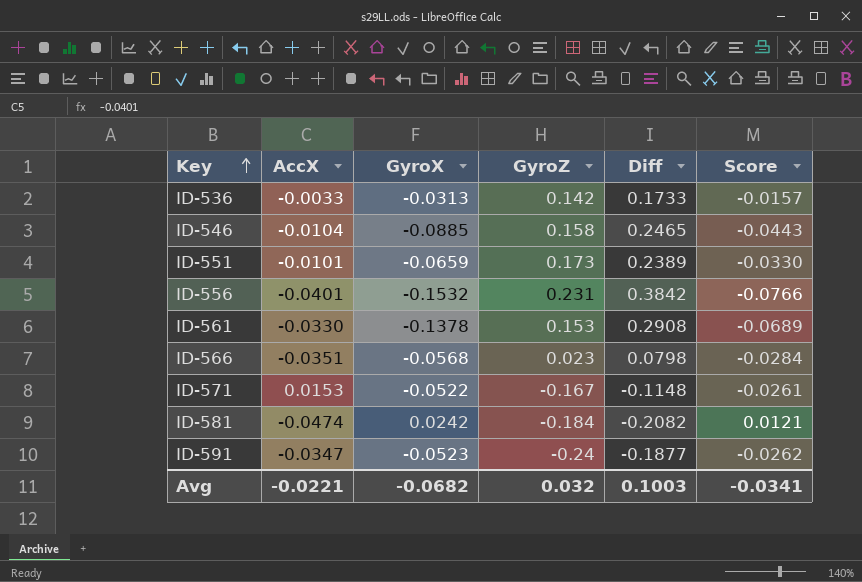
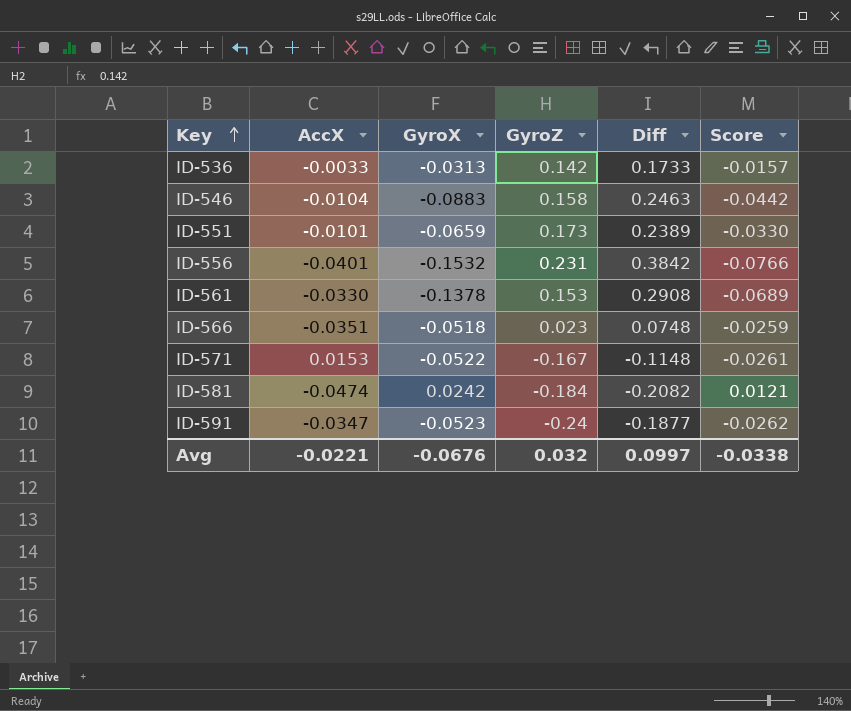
ID-546 | GyroX: -0.0885 -> -0.0883
ID-546 | Diff: 0.2465 -> 0.2463
ID-546 | Score: -0.0443 -> -0.0442
ID-566 | GyroX: -0.0568 -> -0.0518
ID-566 | Diff: 0.0798 -> 0.0748
ID-566 | Score: -0.0284 -> -0.0259
Avg | GyroX: -0.0682 -> -0.0676
Avg | Diff: 0.1003 -> 0.0997
Avg | Score: -0.0341 -> -0.0338

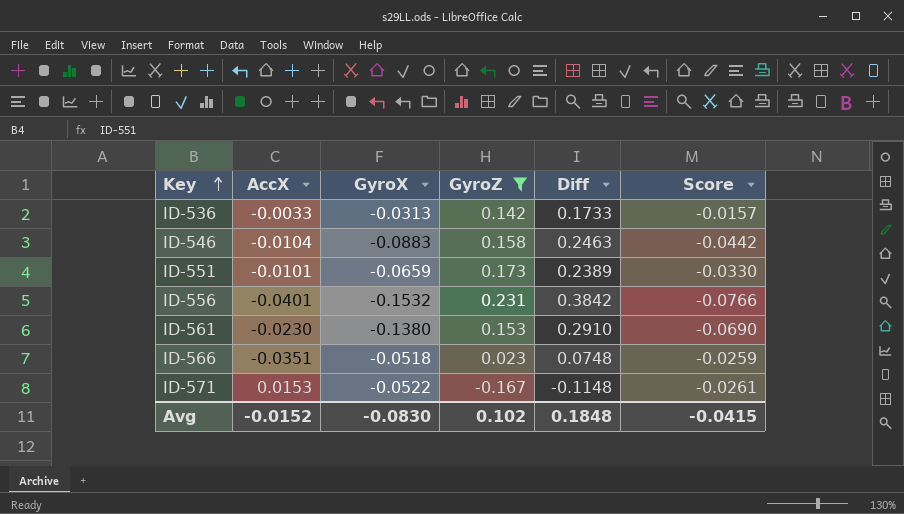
filter: none -> GyroZ >= -0.167
ID-561 | AccX: -0.0330 -> -0.0230
ID-561 | GyroX: -0.1378 -> -0.1380
ID-561 | Diff: 0.2908 -> 0.2910
ID-561 | Score: -0.0689 -> -0.0690
Avg | AccX: -0.0221 -> -0.0152
Avg | GyroX: -0.0676 -> -0.0830
Avg | GyroZ: 0.032 -> 0.102
Avg | Diff: 0.0997 -> 0.1848
Avg | Score: -0.0338 -> -0.0415

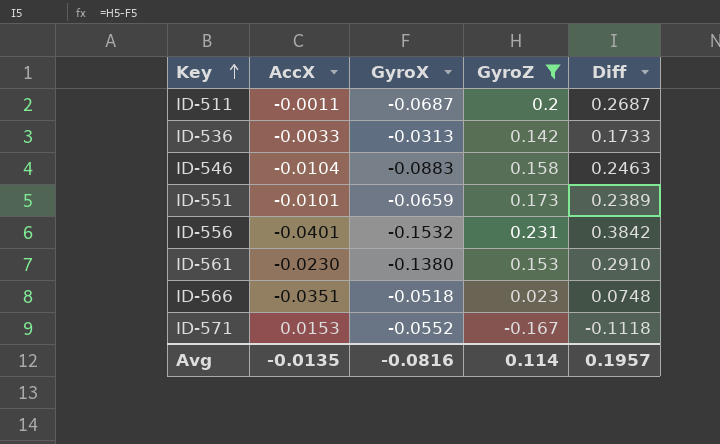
column Score | formula: [GyroX] * 0.5 -> none
row ID-511: none -> -0.0011 | -0.0687 | 0.2 | 0.2687
ID-571 | GyroX: -0.0522 -> -0.0552
ID-571 | Diff: -0.1148 -> -0.1118
Avg | AccX: -0.0152 -> -0.0135
Avg | GyroX: -0.0830 -> -0.0816
Avg | GyroZ: 0.102 -> 0.114
Avg | Diff: 0.1848 -> 0.1957

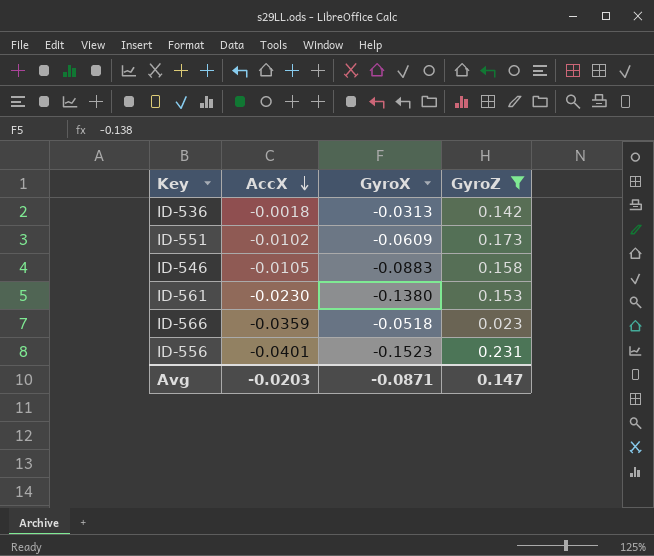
row order: Key ascending -> AccX descending
column Diff | formula: [GyroZ] - [GyroX] -> none
row ID-511: -0.0011 | -0.0687 | 0.2 | 0.2687 -> none
row ID-571: 0.0153 | -0.0552 | -0.167 | -0.1118 -> none
ID-536 | AccX: -0.0033 -> -0.0018
ID-551 | AccX: -0.0101 -> -0.0102
ID-551 | GyroX: -0.0659 -> -0.0609
ID-546 | AccX: -0.0104 -> -0.0105
ID-566 | AccX: -0.0351 -> -0.0359
ID-556 | GyroX: -0.1532 -> -0.1523
Avg | AccX: -0.0135 -> -0.0203
Avg | GyroX: -0.0816 -> -0.0871
Avg | GyroZ: 0.114 -> 0.147

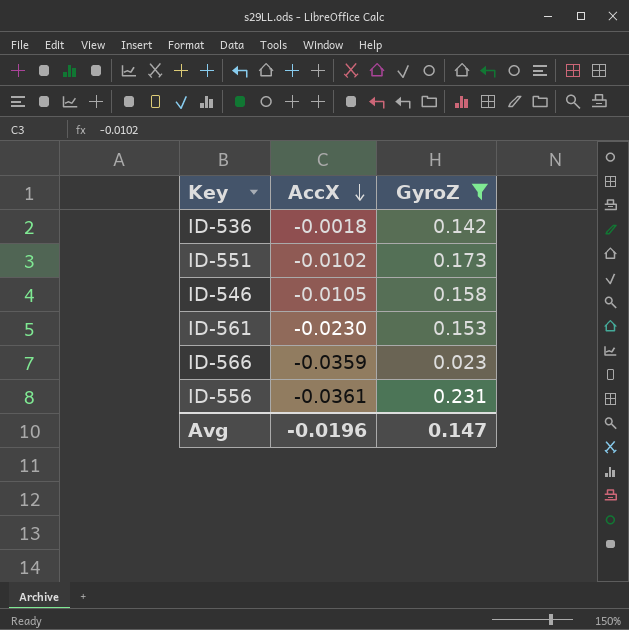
column GyroX | position: 3 -> none
ID-556 | AccX: -0.0401 -> -0.0361
Avg | AccX: -0.0203 -> -0.0196

